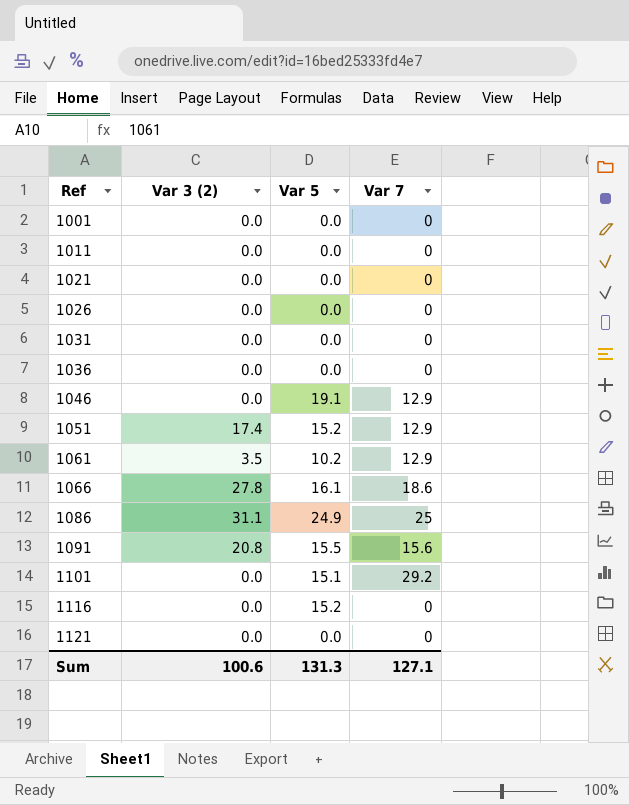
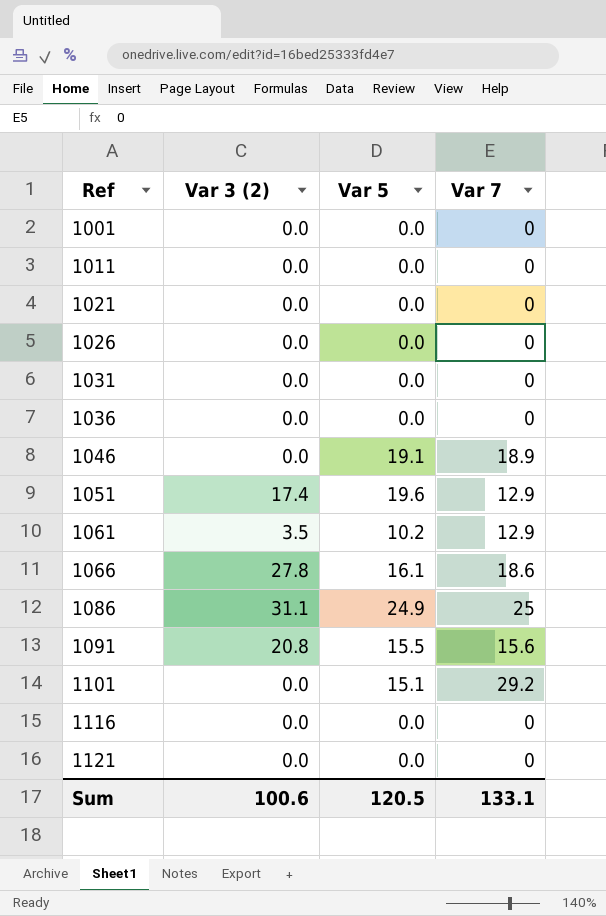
1046 | Var 7: 12.9 -> 18.9
1051 | Var 5: 15.2 -> 19.6
1116 | Var 5: 15.2 -> 0.0
Sum | Var 5: 131.3 -> 120.5
Sum | Var 7: 127.1 -> 133.1

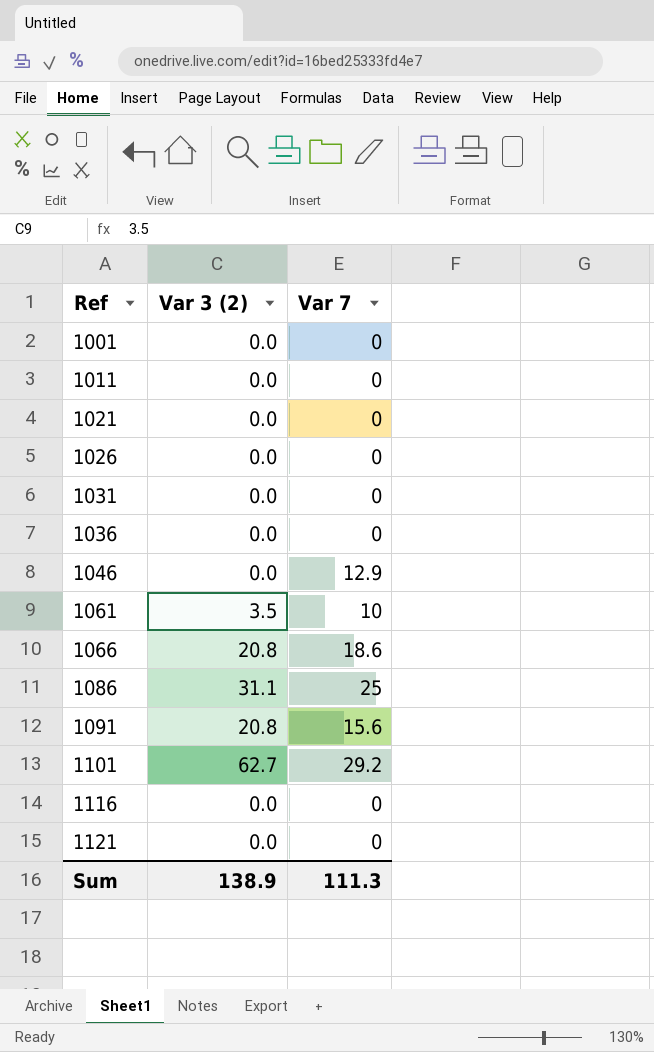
column Var 5 | position: 3 -> none
row 1051: 17.4 | 19.6 | 12.9 -> none
1046 | Var 7: 18.9 -> 12.9
1061 | Var 7: 12.9 -> 10
1066 | Var 3 (2): 27.8 -> 20.8
1101 | Var 3 (2): 0.0 -> 62.7
Sum | Var 3 (2): 100.6 -> 138.9
Sum | Var 7: 133.1 -> 111.3

